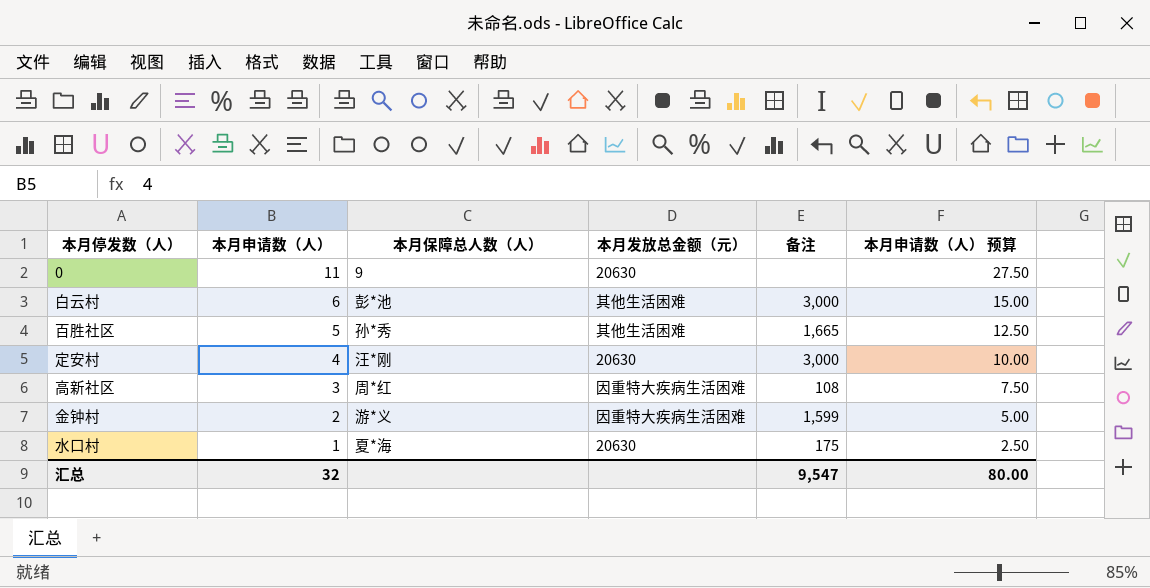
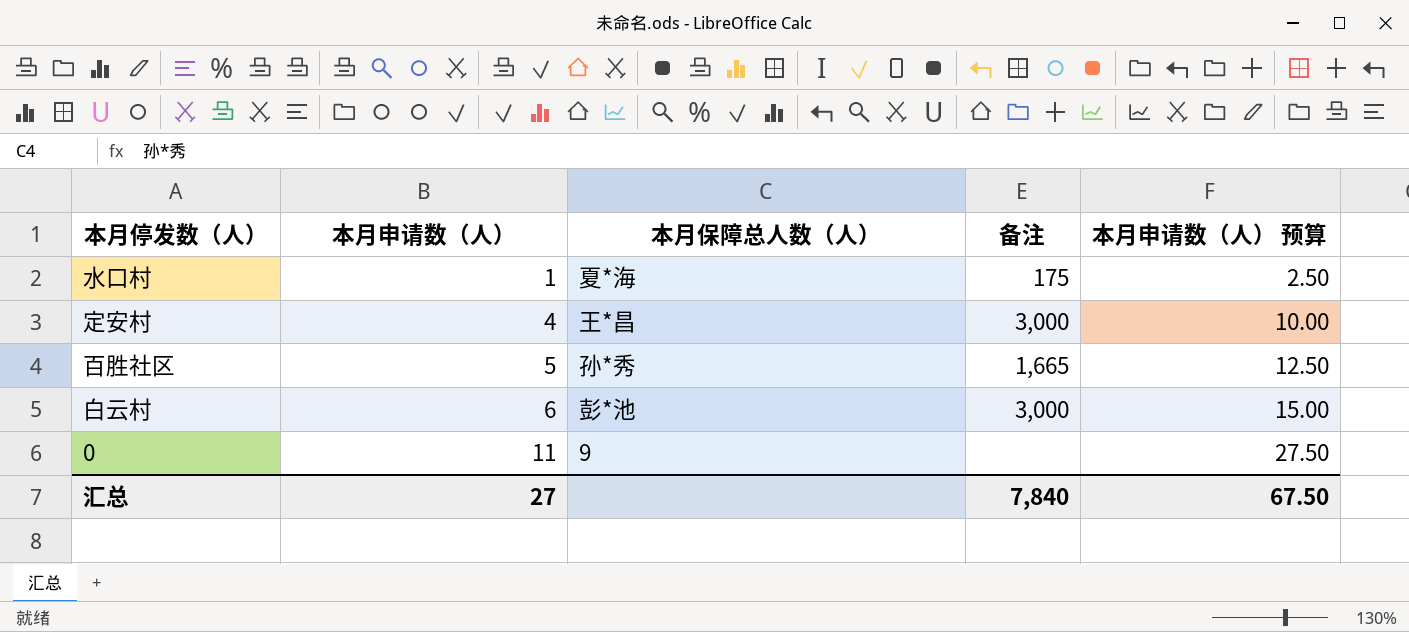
row order: 本月申请数（人） descending -> 本月申请数（人） ascending
column 本月发放总金额（元） | position: 4 -> none
row 高新社区: 3 | 周*红 | 因重特大疾病生活困难 | 108 | 7.50 -> none
row 金钟村: 2 | 游*义 | 因重特大疾病生活困难 | 1,599 | 5.00 -> none
定安村 | 本月保障总人数（人）: 汪*刚 -> 王*昌
汇总 | 本月申请数（人）: 32 -> 27
汇总 | 备注: 9,547 -> 7,840
汇总 | 本月申请数（人） 预算: 80.00 -> 67.50

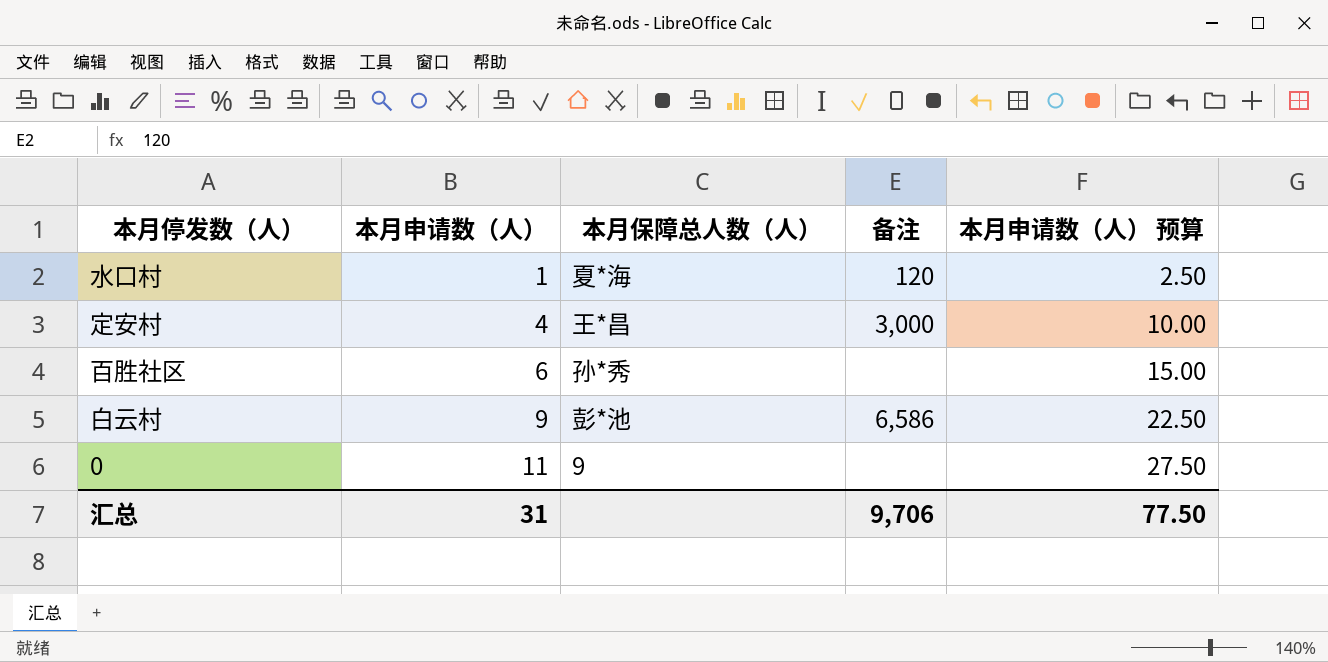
水口村 | 备注: 175 -> 120
百胜社区 | 本月申请数（人）: 5 -> 6
百胜社区 | 备注: 1,665 -> none
百胜社区 | 本月申请数（人） 预算: 12.50 -> 15.00
白云村 | 本月申请数（人）: 6 -> 9
白云村 | 备注: 3,000 -> 6,586
白云村 | 本月申请数（人） 预算: 15.00 -> 22.50
汇总 | 本月申请数（人）: 27 -> 31
汇总 | 备注: 7,840 -> 9,706
汇总 | 本月申请数（人） 预算: 67.50 -> 77.50

